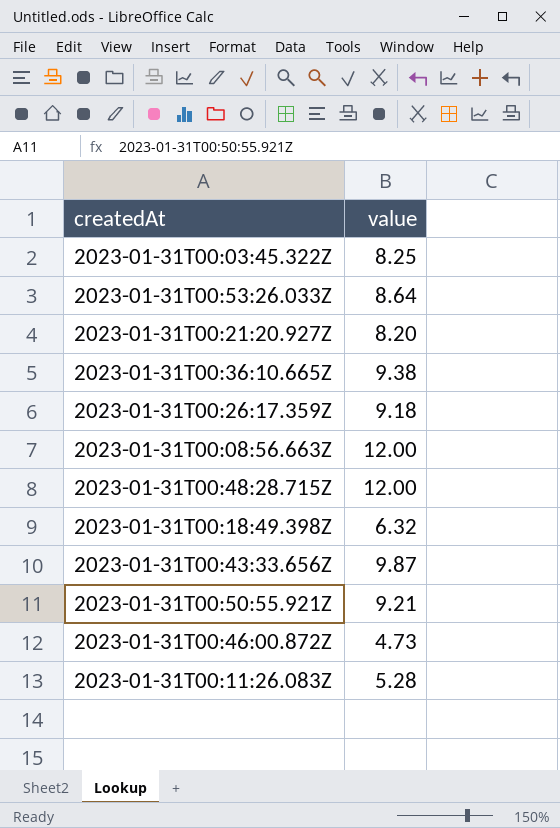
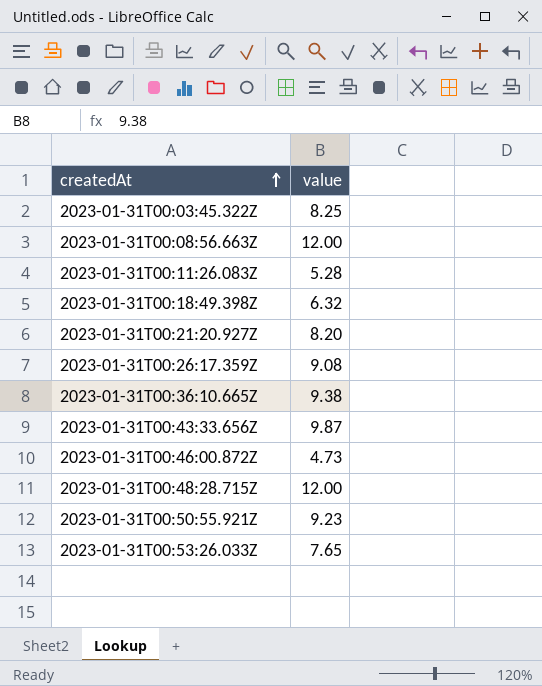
row order: none -> createdAt ascending
2023-01-31T00:26:17.359Z | value: 9.18 -> 9.08
2023-01-31T00:50:55.921Z | value: 9.21 -> 9.23
2023-01-31T00:53:26.033Z | value: 8.64 -> 7.65

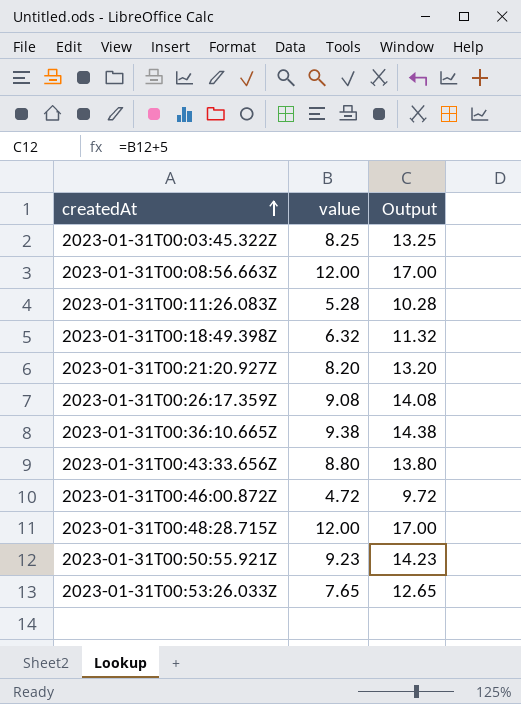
column Output | formula: none -> [value] + 5
2023-01-31T00:43:33.656Z | value: 9.87 -> 8.80
2023-01-31T00:46:00.872Z | value: 4.73 -> 4.72

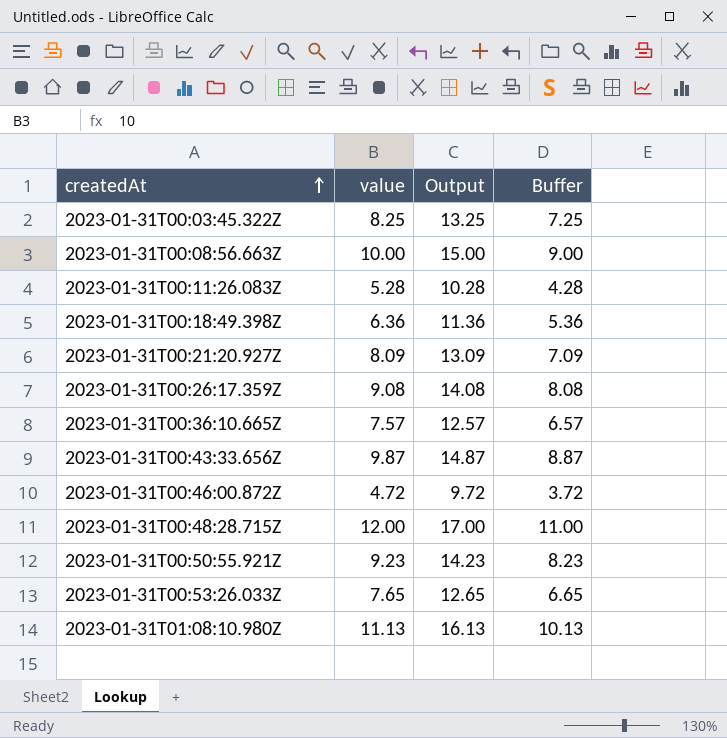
column Buffer | formula: none -> [value] - 1
2023-01-31T00:08:56.663Z | value: 12.00 -> 10.00
2023-01-31T00:08:56.663Z | Output: 17.00 -> 15.00
2023-01-31T00:18:49.398Z | value: 6.32 -> 6.36
2023-01-31T00:18:49.398Z | Output: 11.32 -> 11.36
2023-01-31T00:21:20.927Z | value: 8.20 -> 8.09
2023-01-31T00:21:20.927Z | Output: 13.20 -> 13.09
2023-01-31T00:36:10.665Z | value: 9.38 -> 7.57
2023-01-31T00:36:10.665Z | Output: 14.38 -> 12.57
2023-01-31T00:43:33.656Z | value: 8.80 -> 9.87
2023-01-31T00:43:33.656Z | Output: 13.80 -> 14.87
row 2023-01-31T01:08:10.980Z: none -> 11.13 | 16.13 | 10.13

